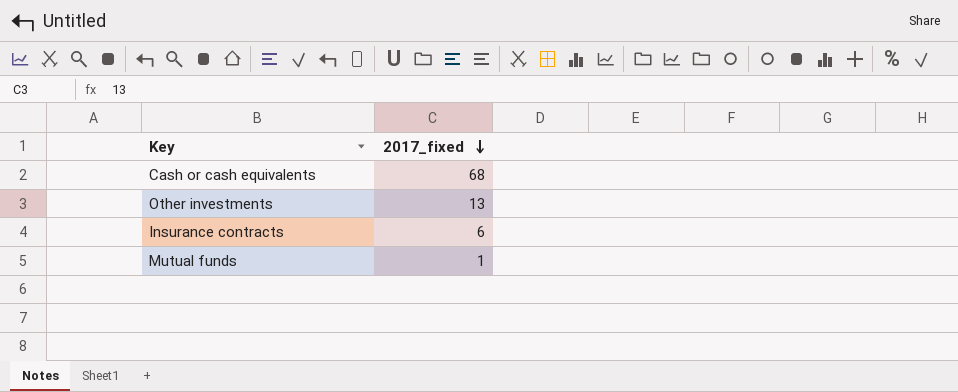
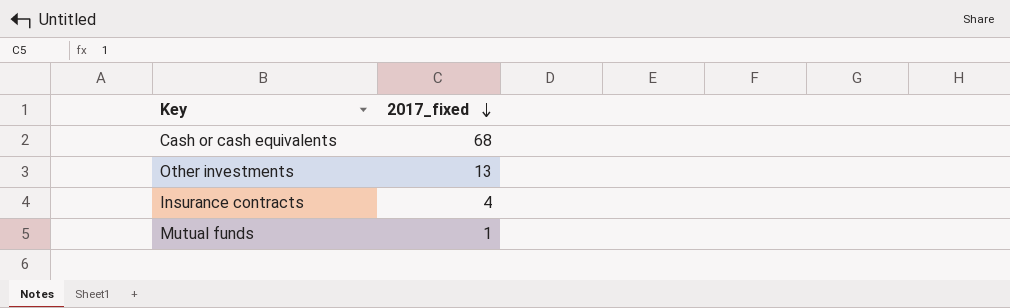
Insurance contracts | 2017_fixed: 6 -> 4

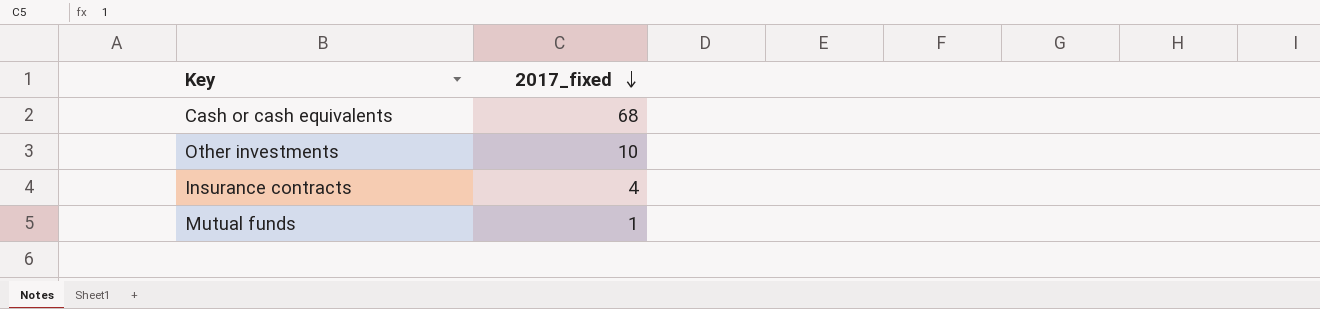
Other investments | 2017_fixed: 13 -> 10

